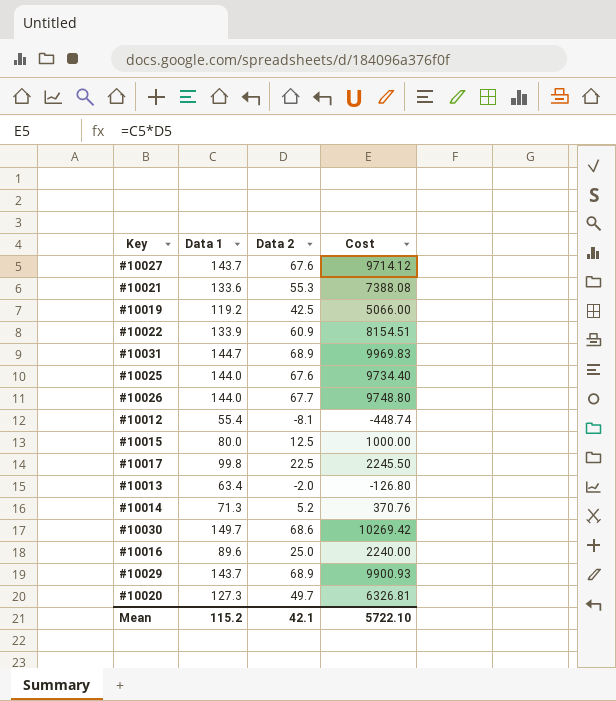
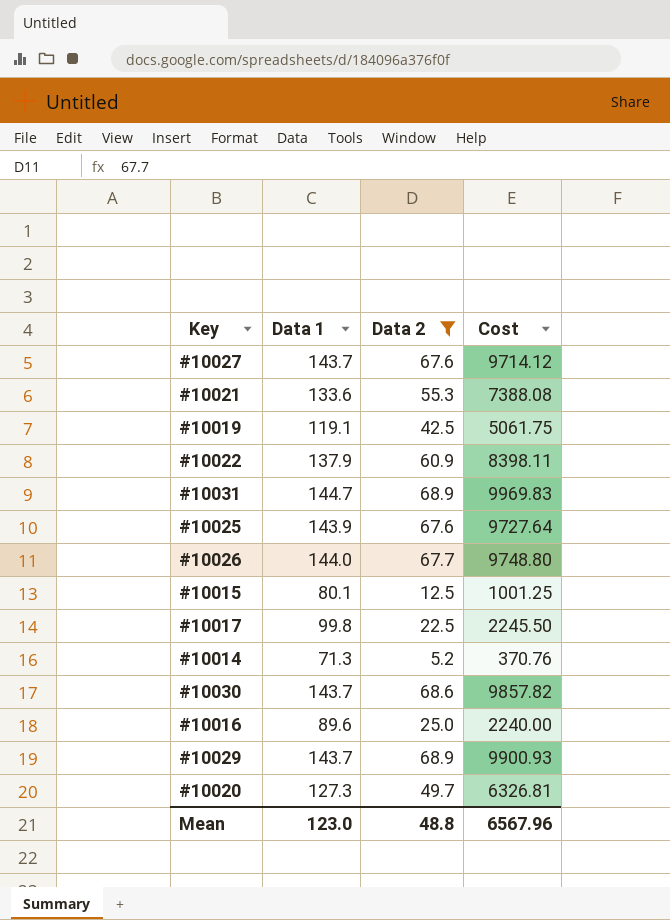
filter: none -> Data 2 >= 5.2
#10019 | Data 1: 119.2 -> 119.1
#10019 | Cost: 5066.00 -> 5061.75
#10022 | Data 1: 133.9 -> 137.9
#10022 | Cost: 8154.51 -> 8398.11
#10025 | Data 1: 144.0 -> 143.9
#10025 | Cost: 9734.40 -> 9727.64
#10015 | Data 1: 80.0 -> 80.1
#10015 | Cost: 1000.00 -> 1001.25
#10030 | Data 1: 149.7 -> 143.7
#10030 | Cost: 10269.42 -> 9857.82
Mean | Data 1: 115.2 -> 123.0
Mean | Data 2: 42.1 -> 48.8
Mean | Cost: 5722.10 -> 6567.96

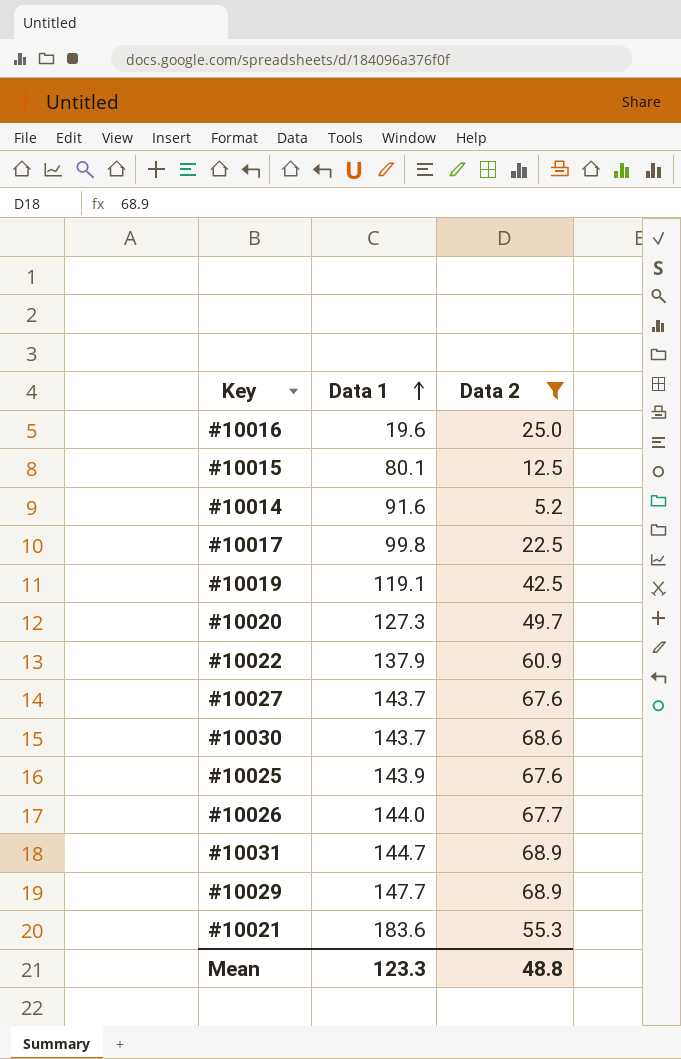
row order: none -> Data 1 ascending
column Cost | formula: [Data 1] * [Data 2] -> none
#10016 | Data 1: 89.6 -> 19.6
#10014 | Data 1: 71.3 -> 91.6
#10029 | Data 1: 143.7 -> 147.7
#10021 | Data 1: 133.6 -> 183.6
Mean | Data 1: 123.0 -> 123.3

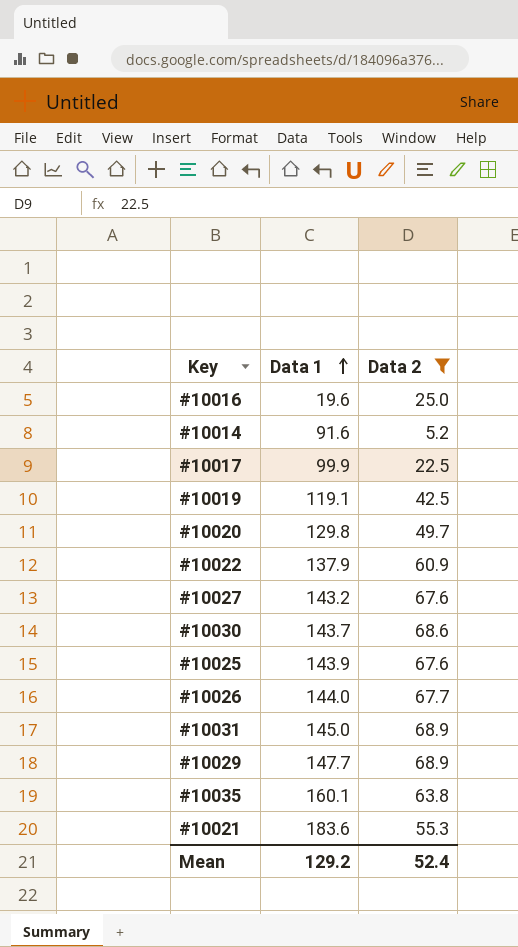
row #10015: 80.1 | 12.5 -> none
#10017 | Data 1: 99.8 -> 99.9
#10020 | Data 1: 127.3 -> 129.8
#10027 | Data 1: 143.7 -> 143.2
#10031 | Data 1: 144.7 -> 145.0
row #10035: none -> 160.1 | 63.8
Mean | Data 1: 123.3 -> 129.2
Mean | Data 2: 48.8 -> 52.4

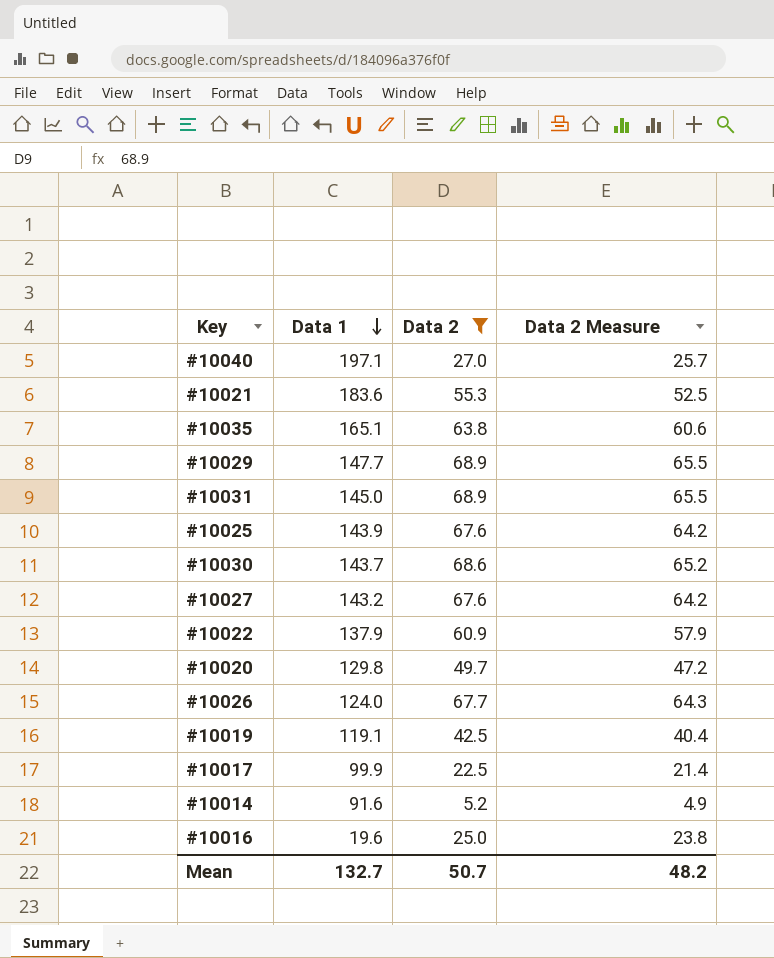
row order: Data 1 ascending -> Data 1 descending
column Data 2 Measure | formula: none -> [Data 2] * 0.95
row #10040: none -> 197.1 | 27.0 | 25.7
#10035 | Data 1: 160.1 -> 165.1
#10026 | Data 1: 144.0 -> 124.0
Mean | Data 1: 129.2 -> 132.7
Mean | Data 2: 52.4 -> 50.7

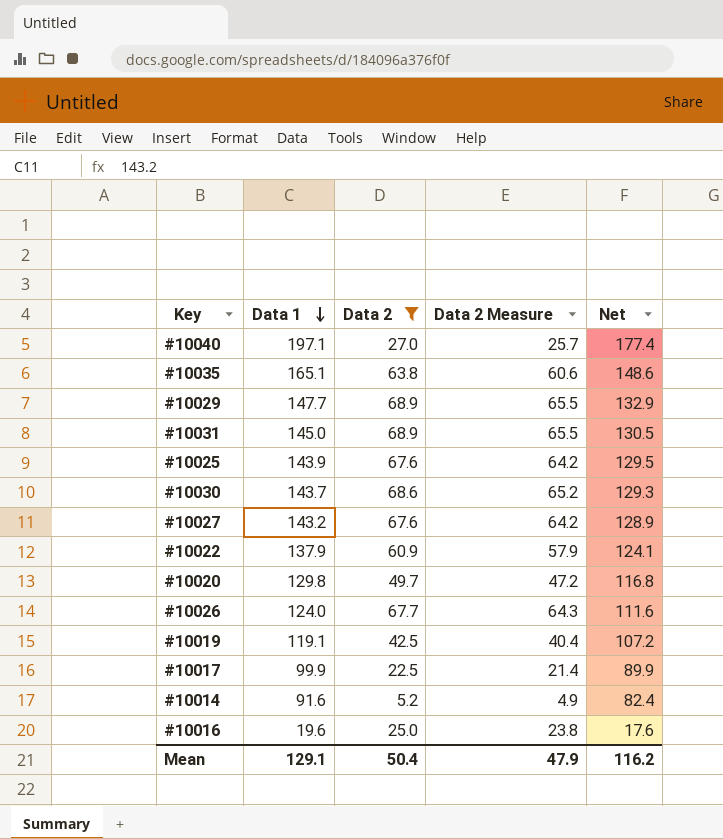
column Net | formula: none -> [Data 1] * 0.9
row #10021: 183.6 | 55.3 | 52.5 -> none
Mean | Data 1: 132.7 -> 129.1
Mean | Data 2: 50.7 -> 50.4
Mean | Data 2 Measure: 48.2 -> 47.9

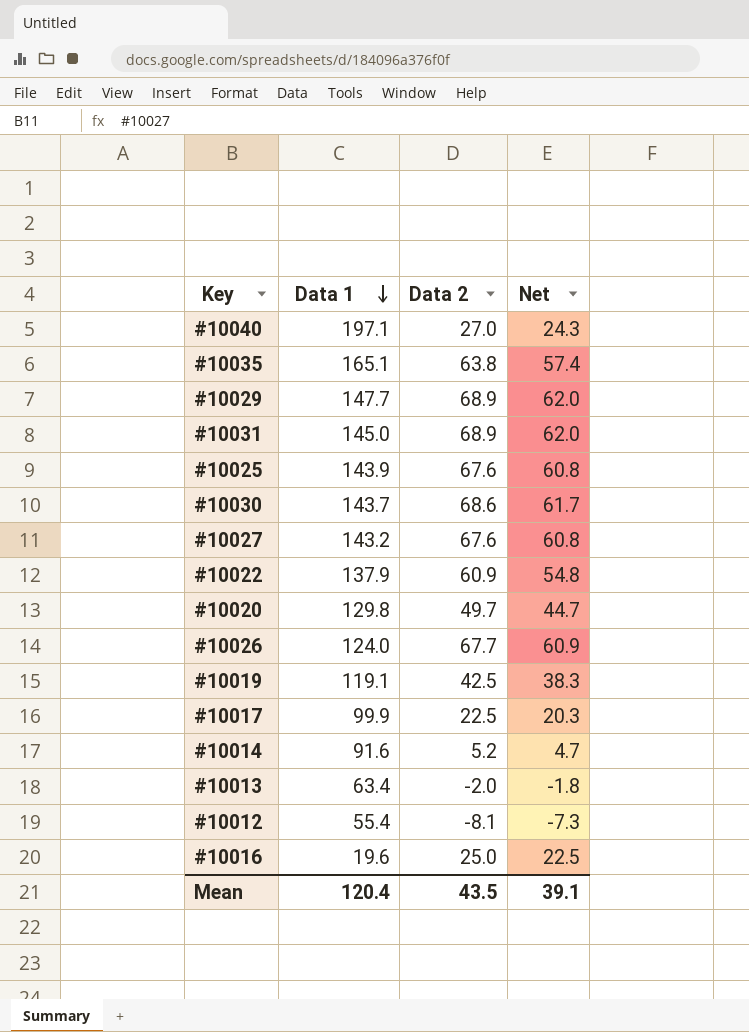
filter: Data 2 >= 5.2 -> none
column Data 2 Measure | formula: [Data 2] * 0.95 -> none
column Net | formula: [Data 1] * 0.9 -> [Data 2] * 0.9
Mean | Data 1: 129.1 -> 120.4
Mean | Data 2: 50.4 -> 43.5
Mean | Net: 116.2 -> 39.1

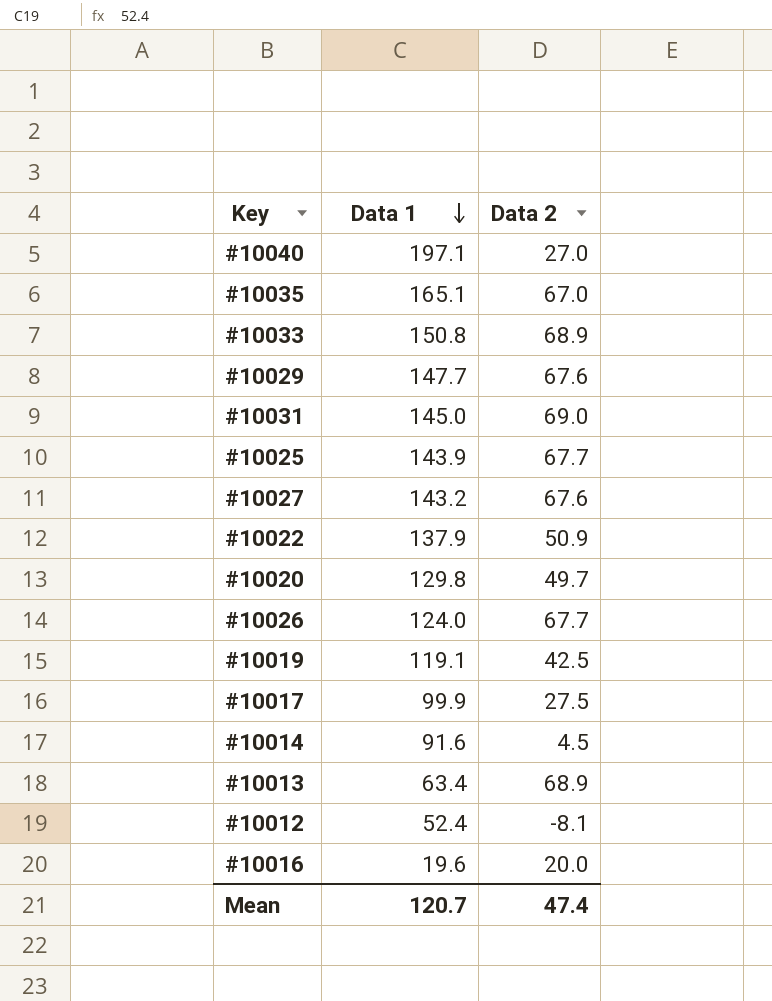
column Net | formula: [Data 2] * 0.9 -> none
row #10030: 143.7 | 68.6 | 61.7 -> none
#10035 | Data 2: 63.8 -> 67.0
row #10033: none -> 150.8 | 68.9
#10029 | Data 2: 68.9 -> 67.6
#10031 | Data 2: 68.9 -> 69.0
#10025 | Data 2: 67.6 -> 67.7
#10022 | Data 2: 60.9 -> 50.9
#10017 | Data 2: 22.5 -> 27.5
#10014 | Data 2: 5.2 -> 4.5
#10013 | Data 2: -2.0 -> 68.9
#10012 | Data 1: 55.4 -> 52.4
#10016 | Data 2: 25.0 -> 20.0
Mean | Data 1: 120.4 -> 120.7
Mean | Data 2: 43.5 -> 47.4

